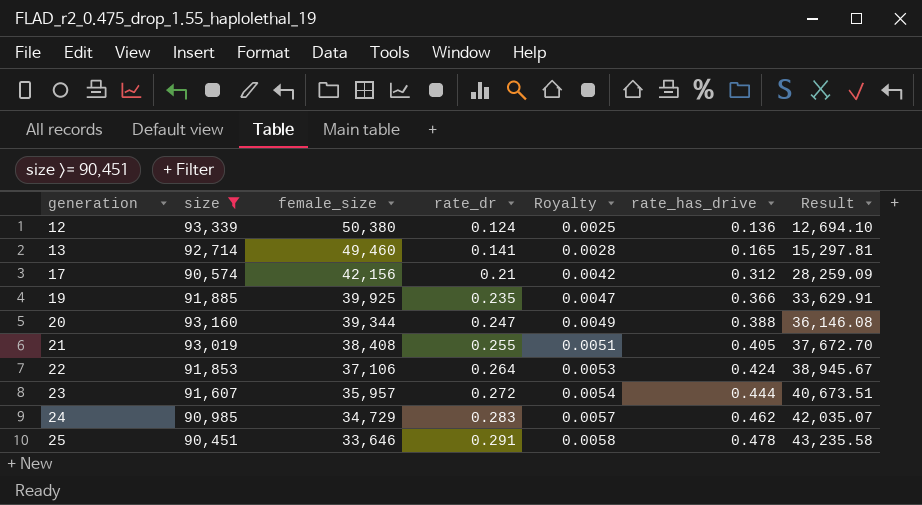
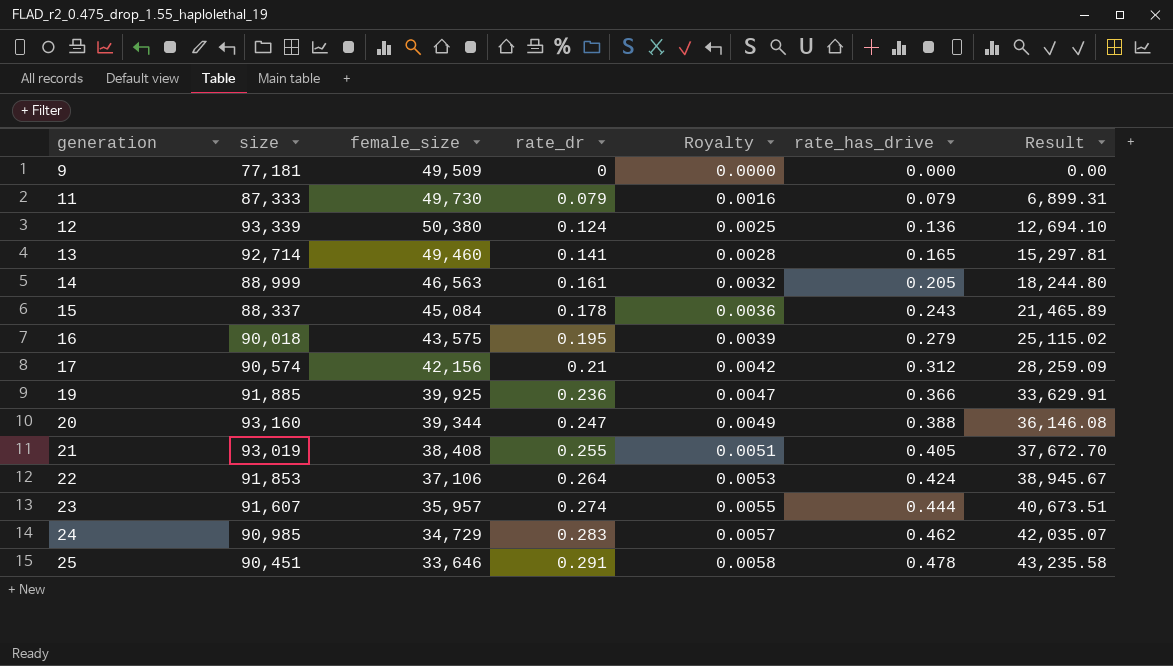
filter: size >= 90,451 -> none
19 | rate_dr: 0.235 -> 0.236
23 | rate_dr: 0.272 -> 0.274
23 | Royalty: 0.0054 -> 0.0055

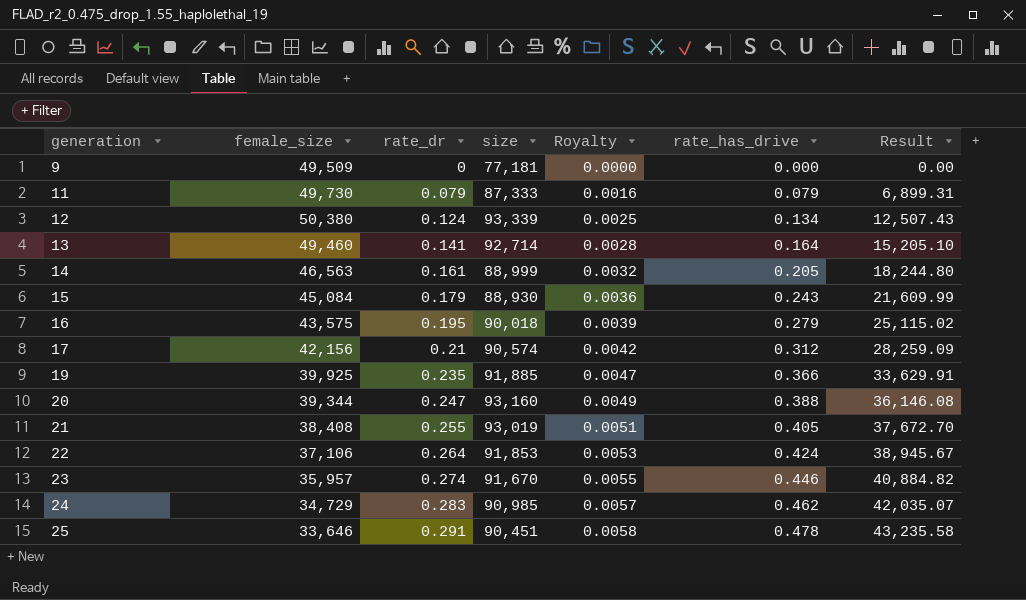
column size | position: 2 -> 4
12 | rate_has_drive: 0.136 -> 0.134
12 | Result: 12,694.10 -> 12,507.43
13 | rate_has_drive: 0.165 -> 0.164
13 | Result: 15,297.81 -> 15,205.10
15 | rate_dr: 0.178 -> 0.179
15 | size: 88,337 -> 88,930
15 | Result: 21,465.89 -> 21,609.99
19 | rate_dr: 0.236 -> 0.235
23 | size: 91,607 -> 91,670
23 | rate_has_drive: 0.444 -> 0.446
23 | Result: 40,673.51 -> 40,884.82

